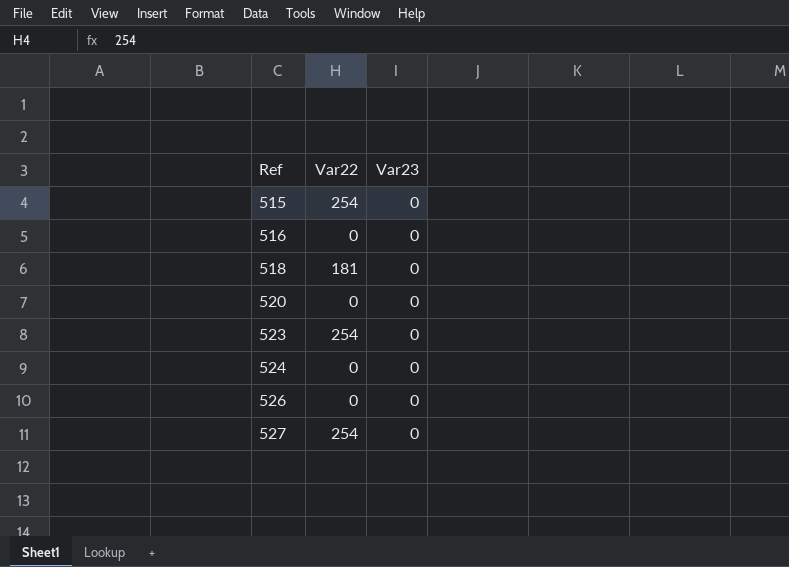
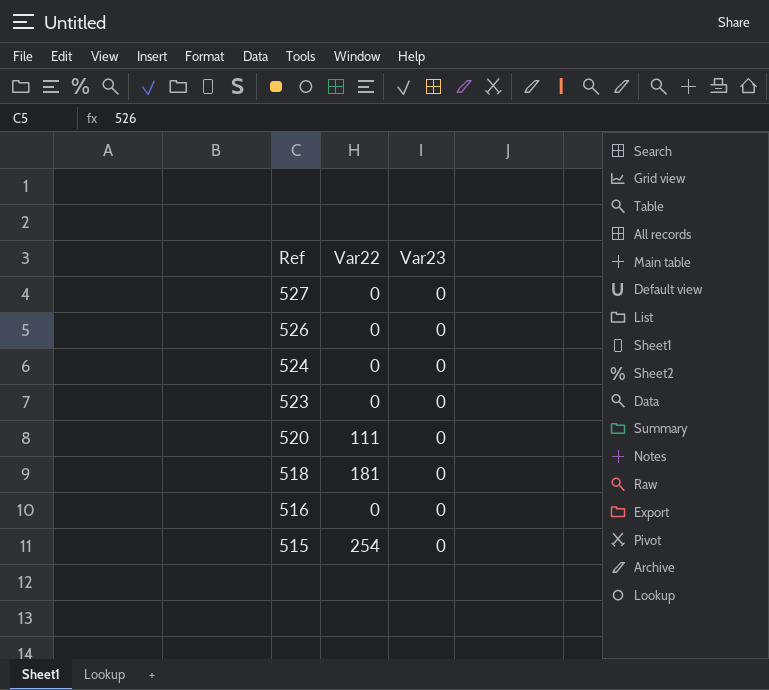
row order: Ref ascending -> Ref descending
527 | Var22: 254 -> 0
523 | Var22: 254 -> 0
520 | Var22: 0 -> 111

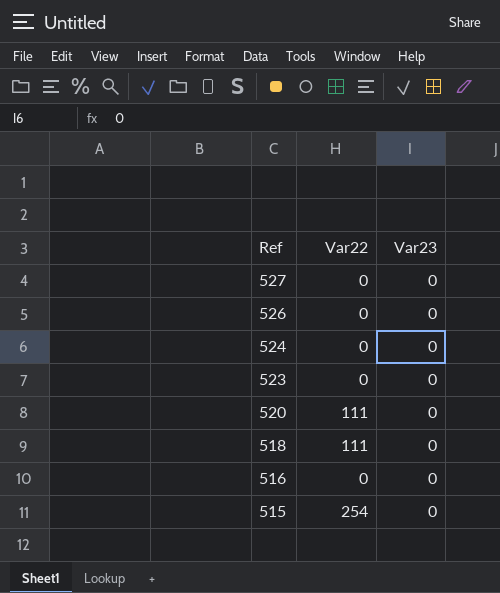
518 | Var22: 181 -> 111

